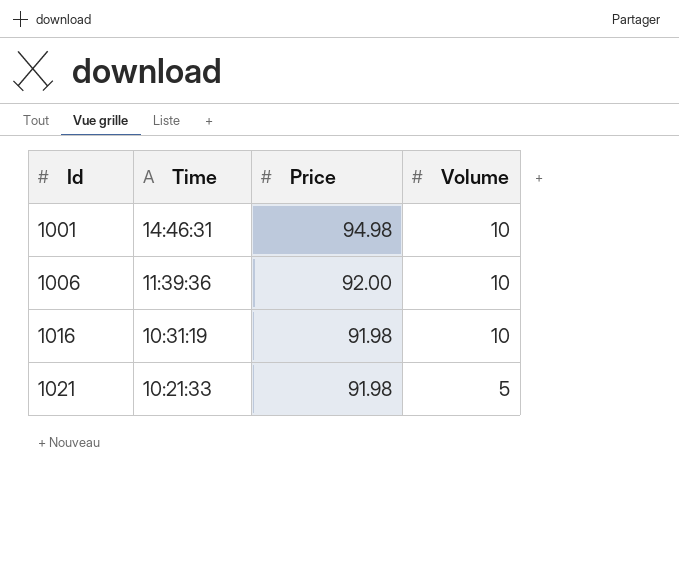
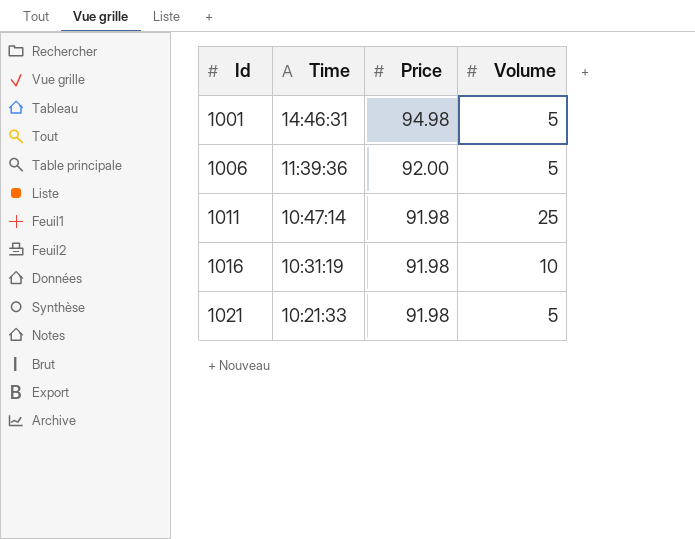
1001 | Volume: 10 -> 5
1006 | Volume: 10 -> 5
row 1011: none -> 10:47:14 | 91.98 | 25

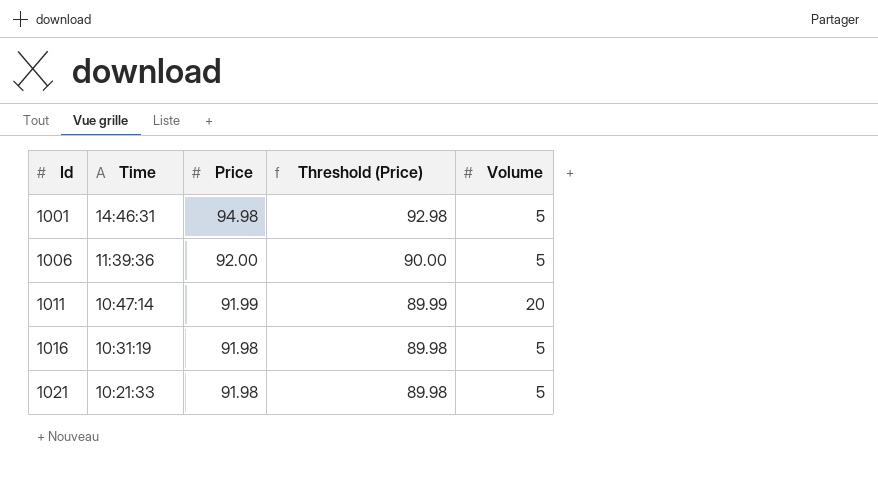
column Threshold (Price) | formula: none -> [Price] - 2
1011 | Price: 91.98 -> 91.99
1011 | Volume: 25 -> 20
1016 | Volume: 10 -> 5

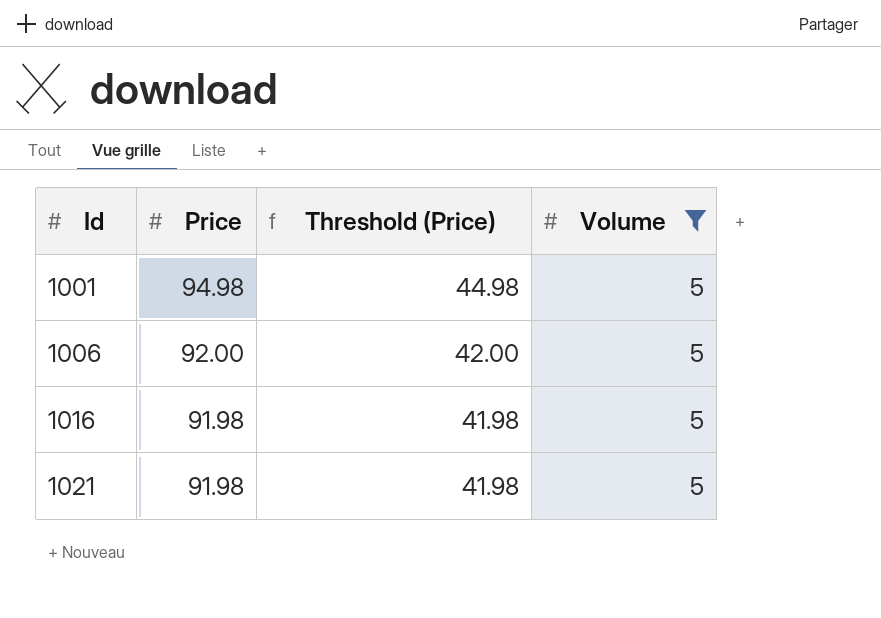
filter: none -> Volume = 5
column Time | position: 2 -> none
column Threshold (Price) | formula: [Price] - 2 -> [Price] - 50

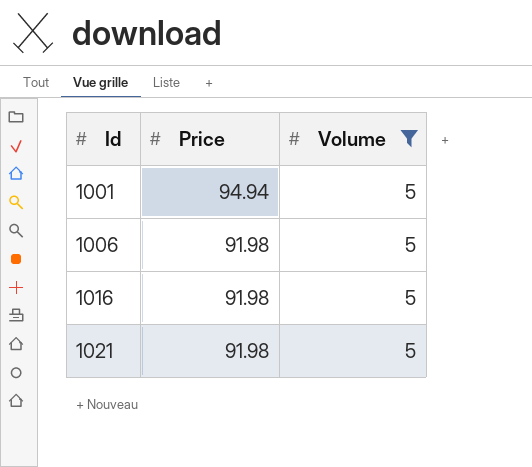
column Threshold (Price) | formula: [Price] - 50 -> none
1001 | Price: 94.98 -> 94.94
1006 | Price: 92.00 -> 91.98

